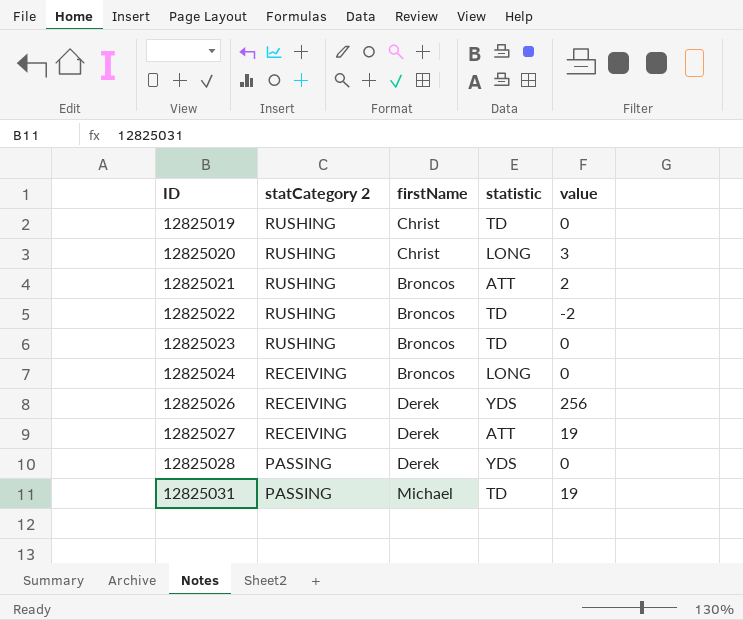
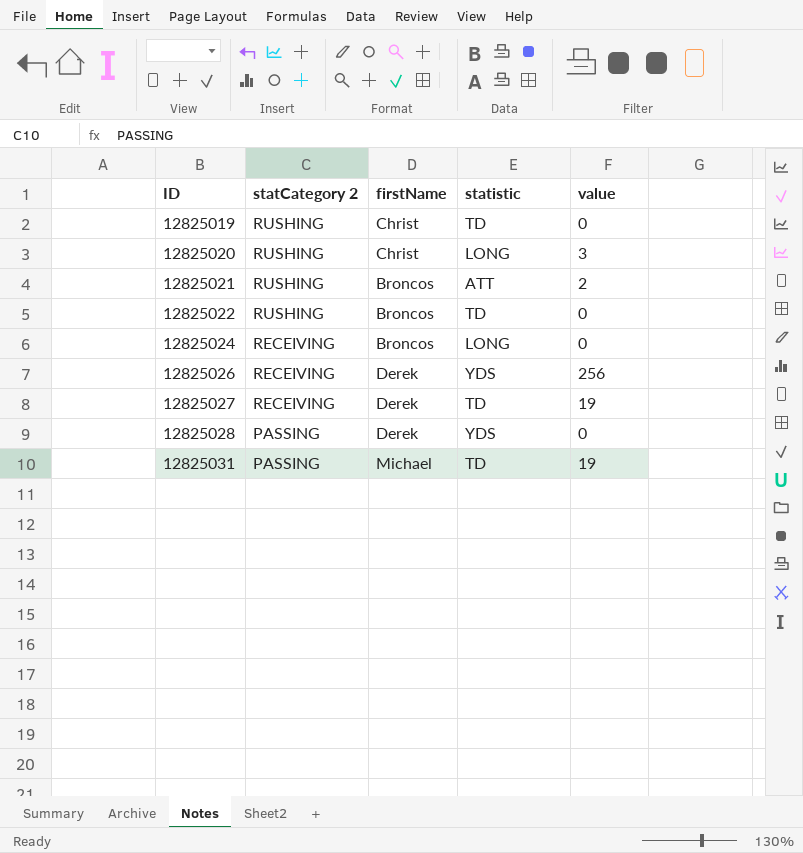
row 12825023: RUSHING | Broncos | TD | 0 -> none
12825022 | value: -2 -> 0
12825027 | statistic: ATT -> TD

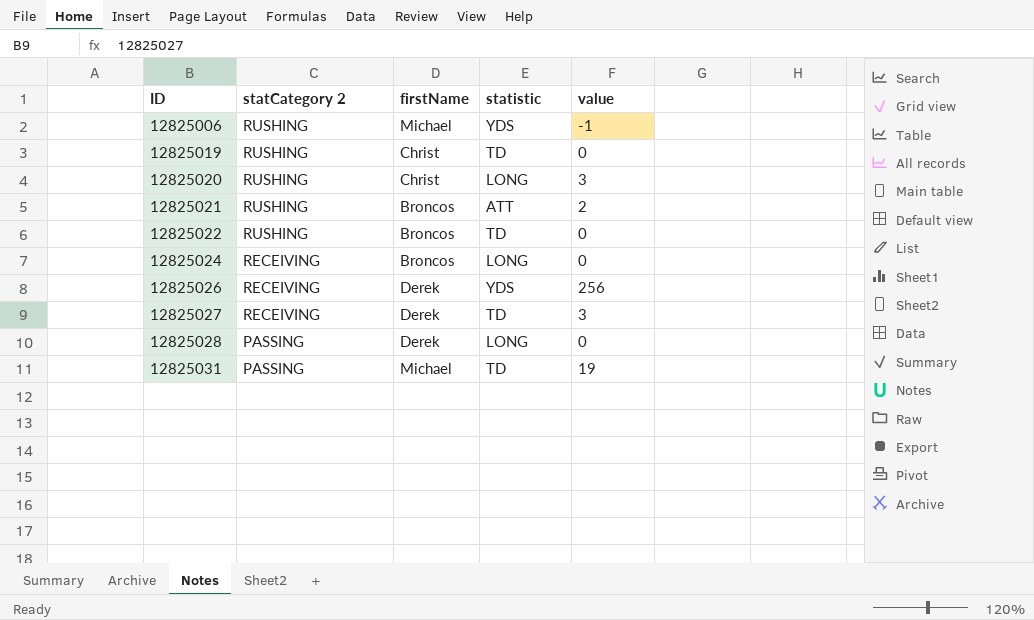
row 12825006: none -> RUSHING | Michael | YDS | -1
12825027 | value: 19 -> 3
12825028 | statistic: YDS -> LONG

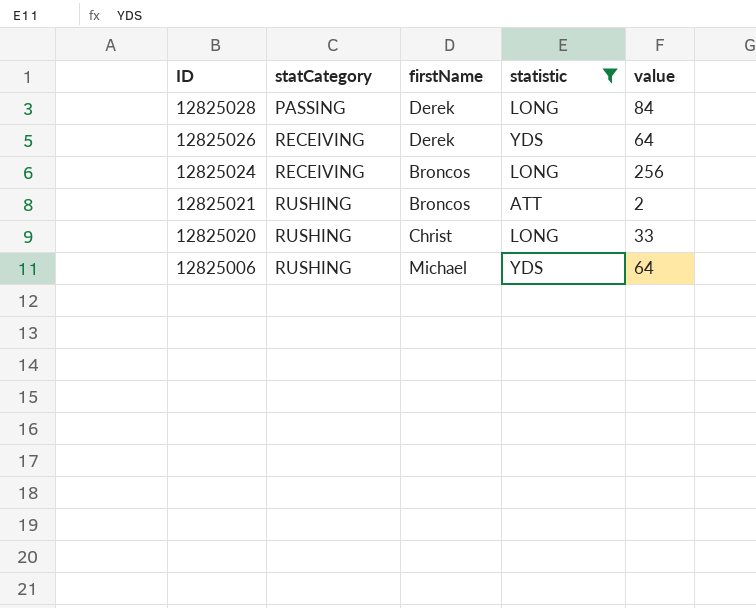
filter: none -> statistic != TD
row order: ID ascending -> ID descending
column name: statCategory 2 -> statCategory
12825028 | value: 0 -> 84
12825026 | value: 256 -> 64
12825024 | value: 0 -> 256
12825020 | value: 3 -> 33
12825006 | value: -1 -> 64

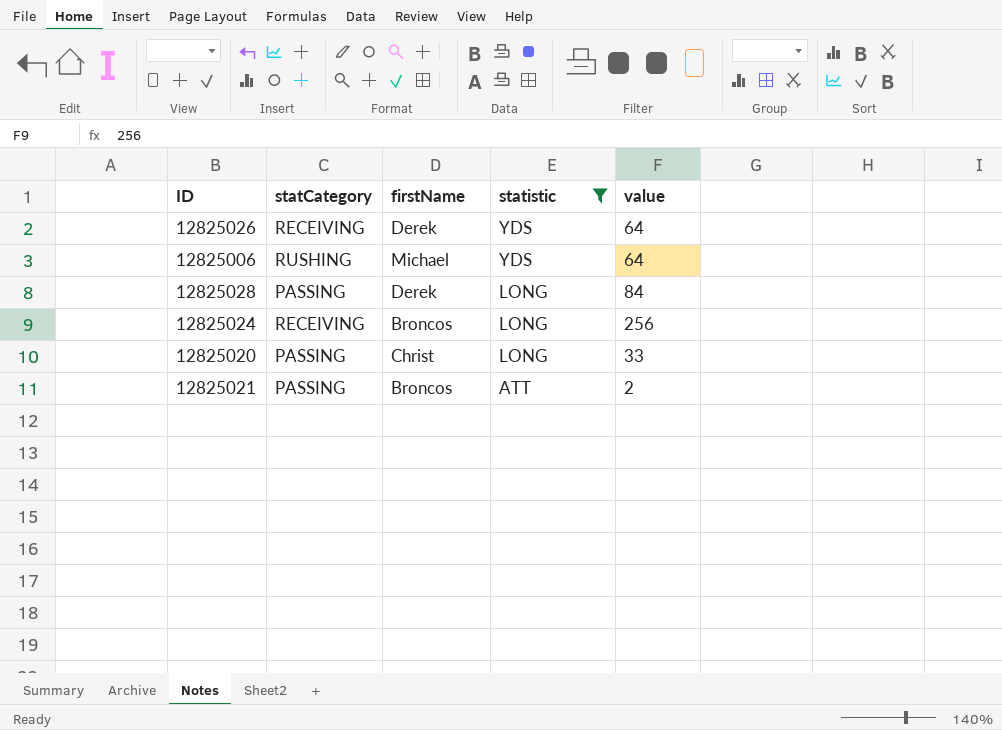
row order: ID descending -> statistic descending
12825020 | statCategory: RUSHING -> PASSING
12825021 | statCategory: RUSHING -> PASSING

